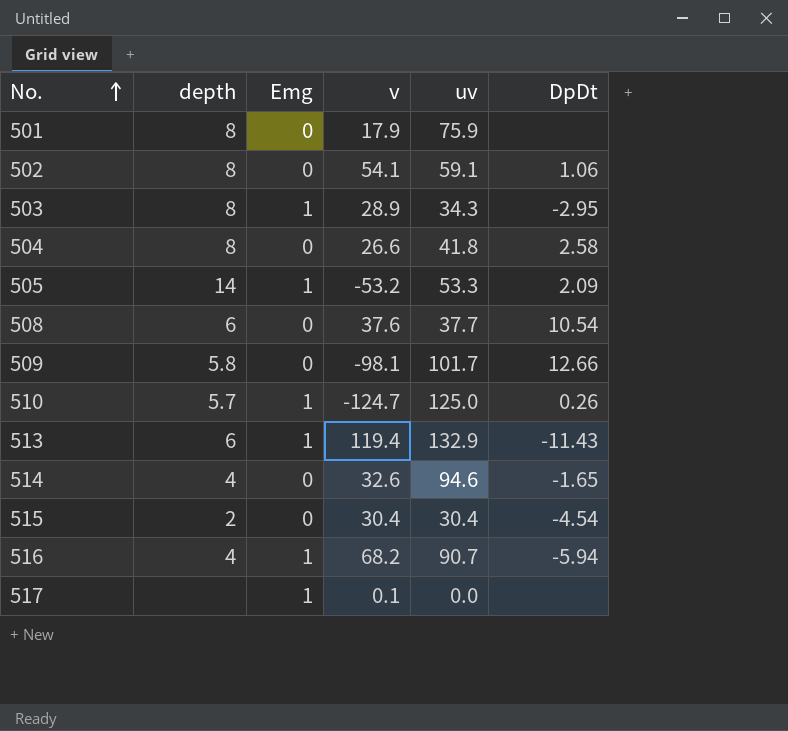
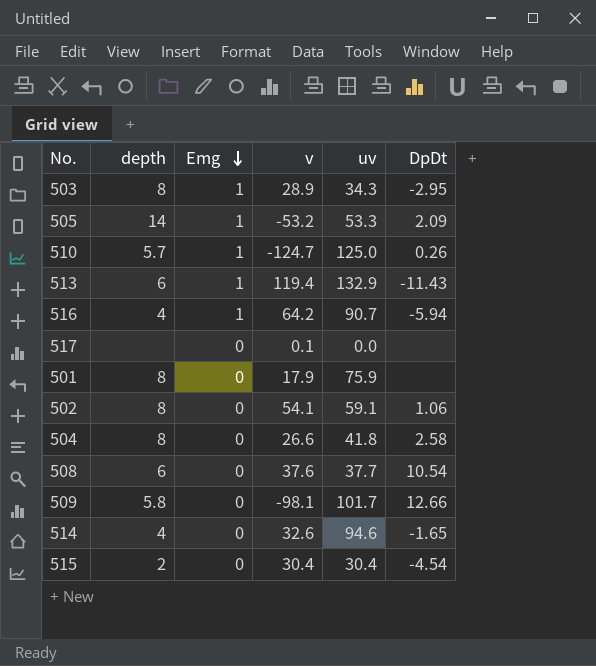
row order: No. ascending -> Emg descending
516 | v: 68.2 -> 64.2
517 | Emg: 1 -> 0

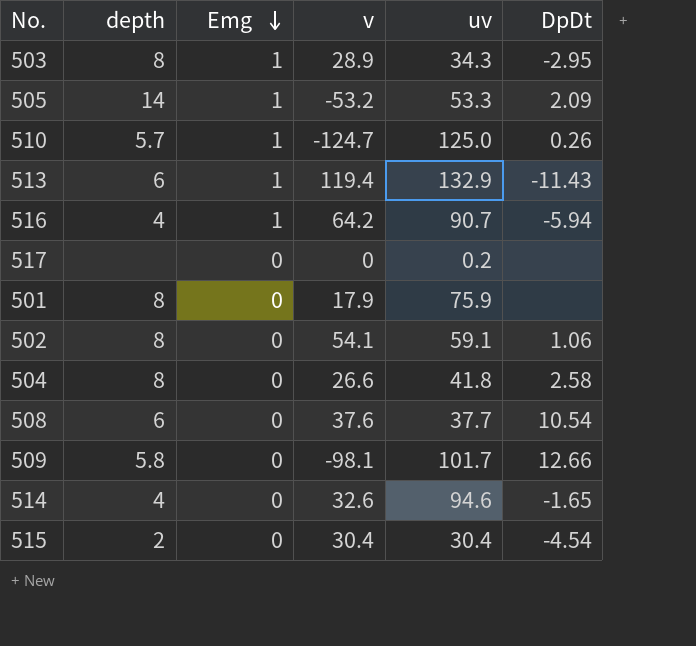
517 | v: 0.1 -> 0
517 | uv: 0.0 -> 0.2

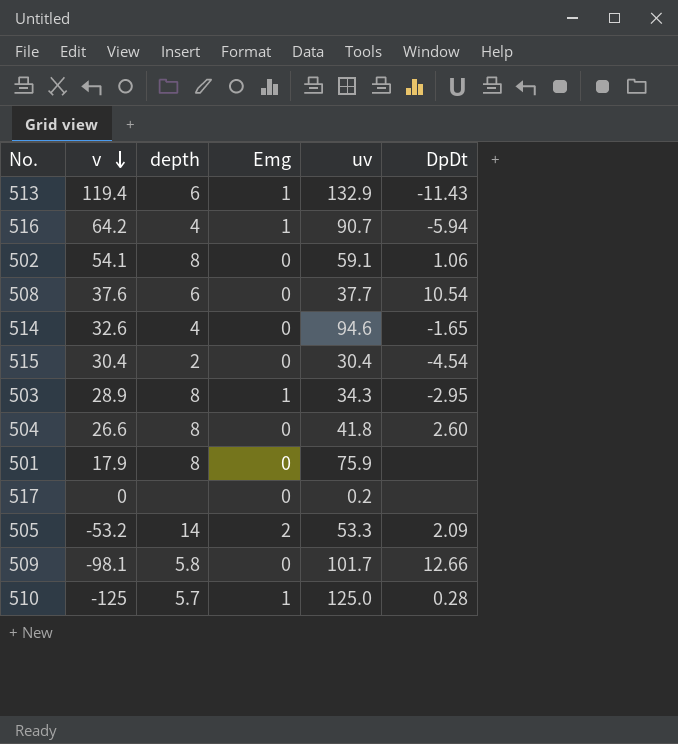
row order: Emg descending -> v descending
column v | position: 4 -> 2
504 | DpDt: 2.58 -> 2.60
505 | Emg: 1 -> 2
510 | v: -124.7 -> -125
510 | DpDt: 0.26 -> 0.28

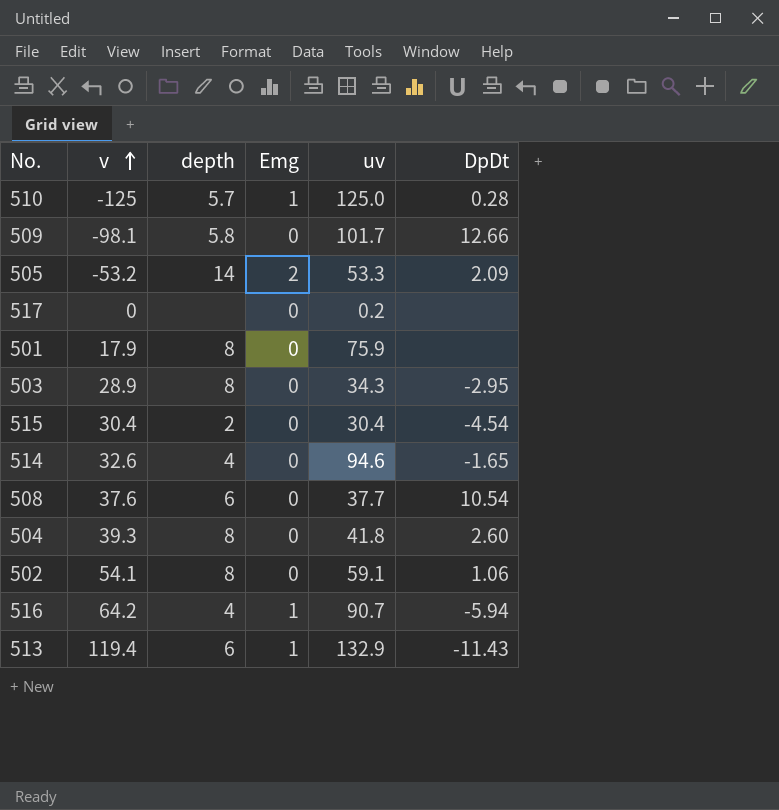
row order: v descending -> v ascending
503 | Emg: 1 -> 0
504 | v: 26.6 -> 39.3

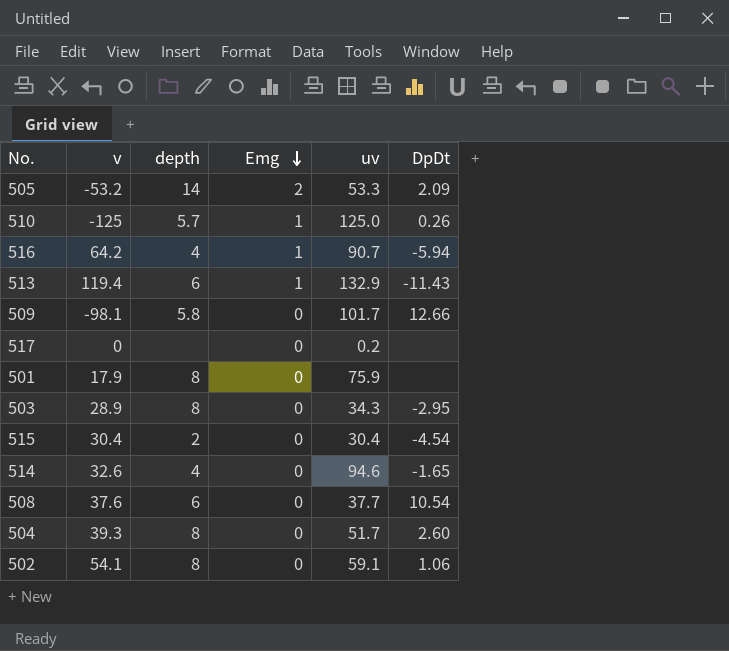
row order: v ascending -> Emg descending
510 | DpDt: 0.28 -> 0.26
504 | uv: 41.8 -> 51.7

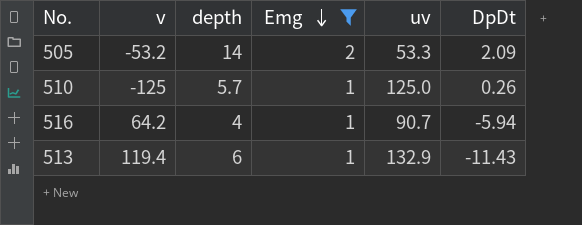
filter: none -> Emg != 0

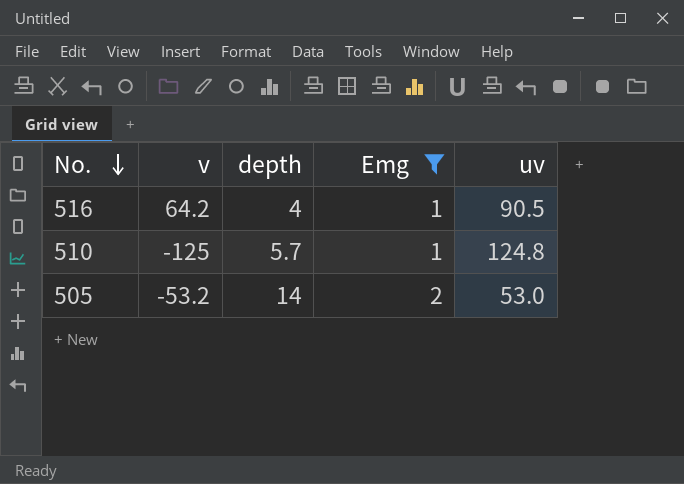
row order: Emg descending -> No. descending
column DpDt | position: 6 -> none
row 513: 119.4 | 6 | 1 | 132.9 | -11.43 -> none
516 | uv: 90.7 -> 90.5
510 | uv: 125.0 -> 124.8
505 | uv: 53.3 -> 53.0

